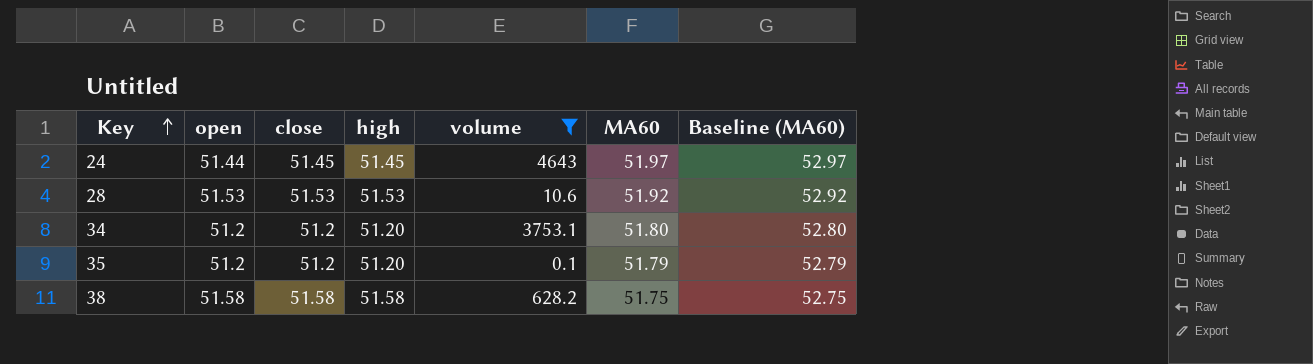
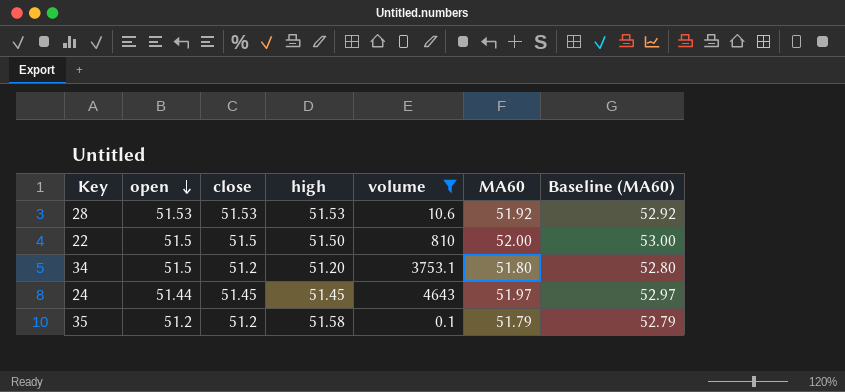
row order: Key ascending -> open descending
row 38: 51.58 | 51.58 | 51.58 | 628.2 | 51.75 | 52.75 -> none
row 22: none -> 51.5 | 51.5 | 51.50 | 810 | 52.00 | 53.00
34 | open: 51.2 -> 51.5
35 | high: 51.20 -> 51.58

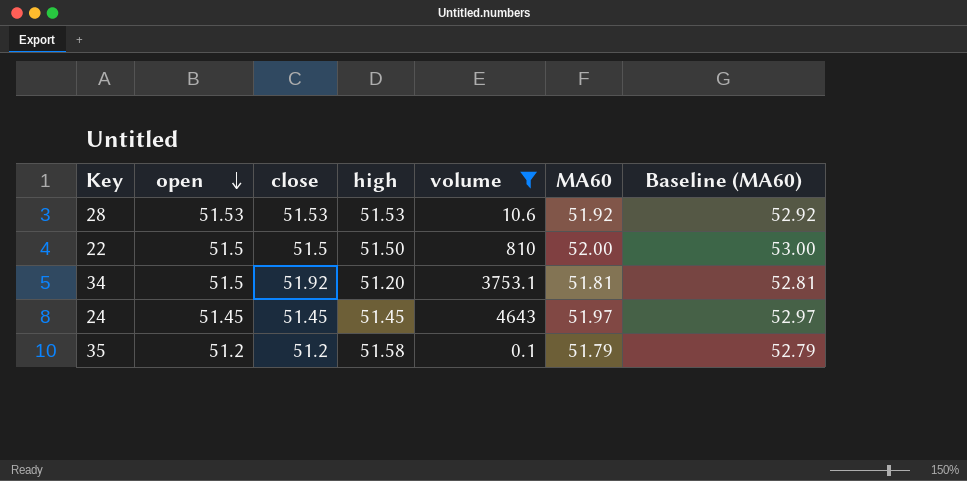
34 | close: 51.2 -> 51.92
34 | MA60: 51.80 -> 51.81
34 | Baseline (MA60): 52.80 -> 52.81
24 | open: 51.44 -> 51.45

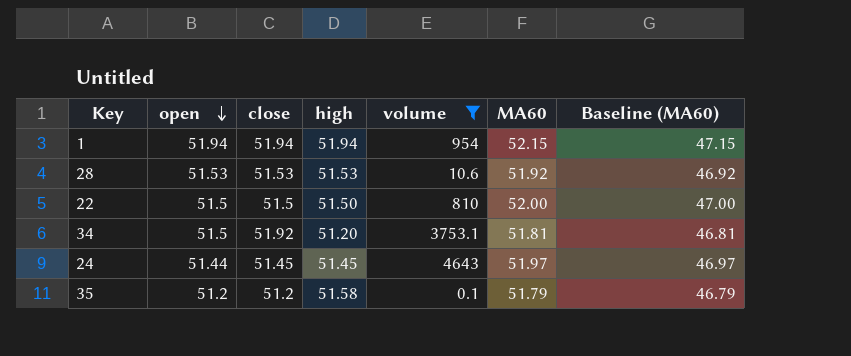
column Baseline (MA60) | formula: [MA60] + 1 -> [MA60] - 5
row 1: none -> 51.94 | 51.94 | 51.94 | 954 | 52.15 | 47.15
24 | open: 51.45 -> 51.44

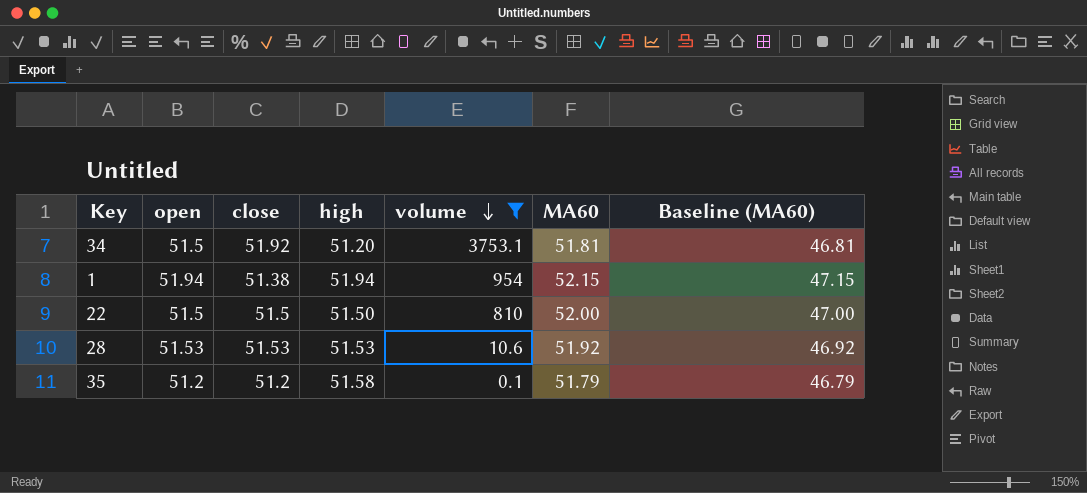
row order: open descending -> volume descending
row 24: 51.44 | 51.45 | 51.45 | 4643 | 51.97 | 46.97 -> none
1 | close: 51.94 -> 51.38

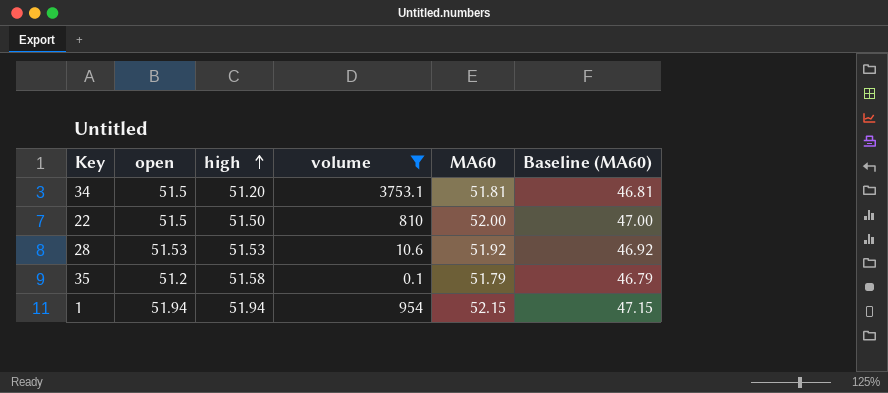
row order: volume descending -> high ascending
column close | position: 3 -> none

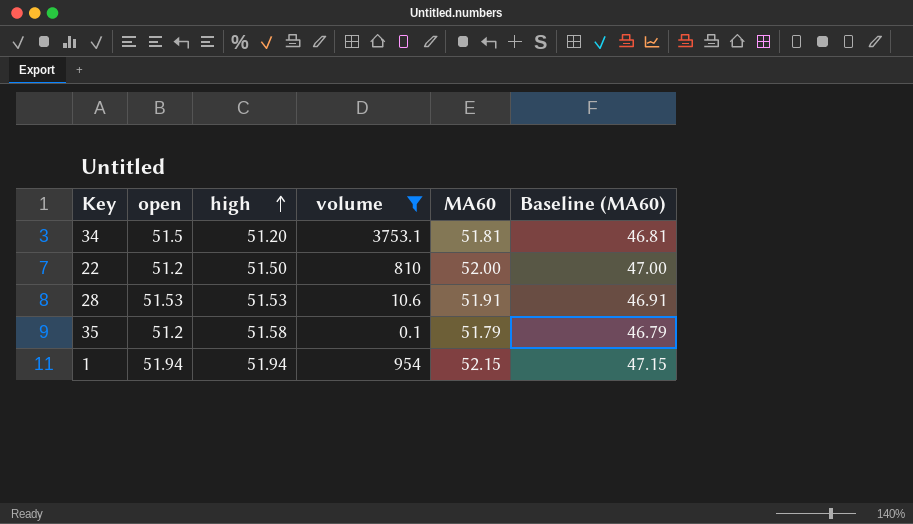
22 | open: 51.5 -> 51.2
28 | MA60: 51.92 -> 51.91
28 | Baseline (MA60): 46.92 -> 46.91

